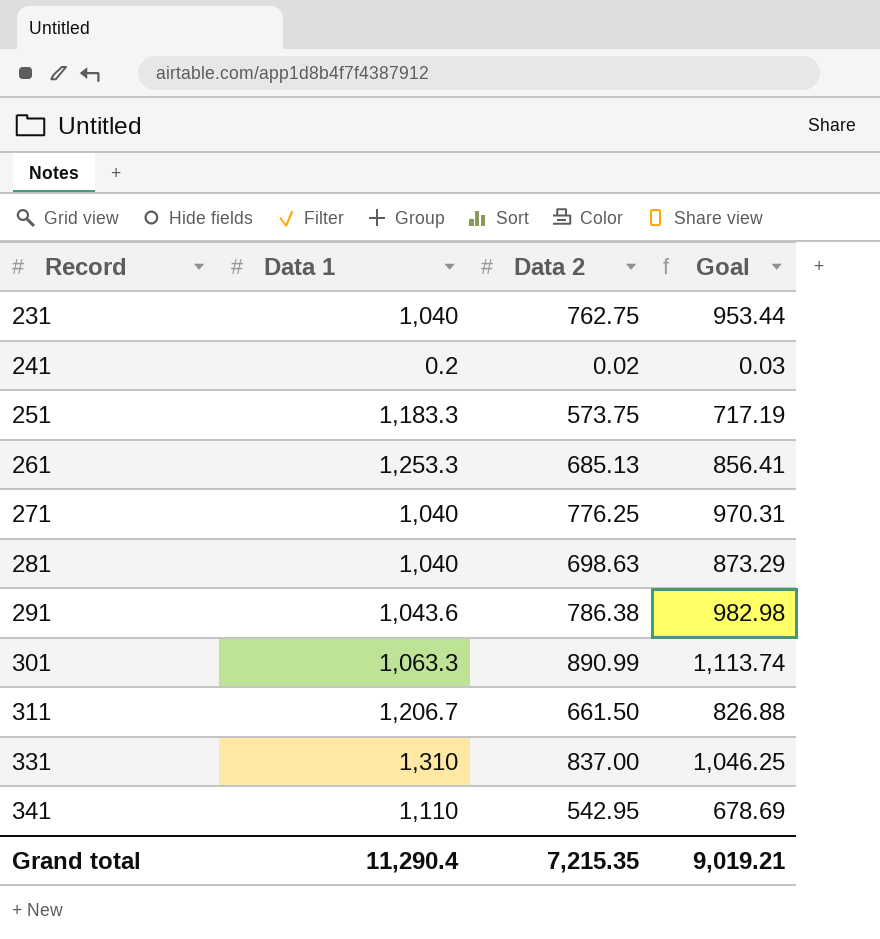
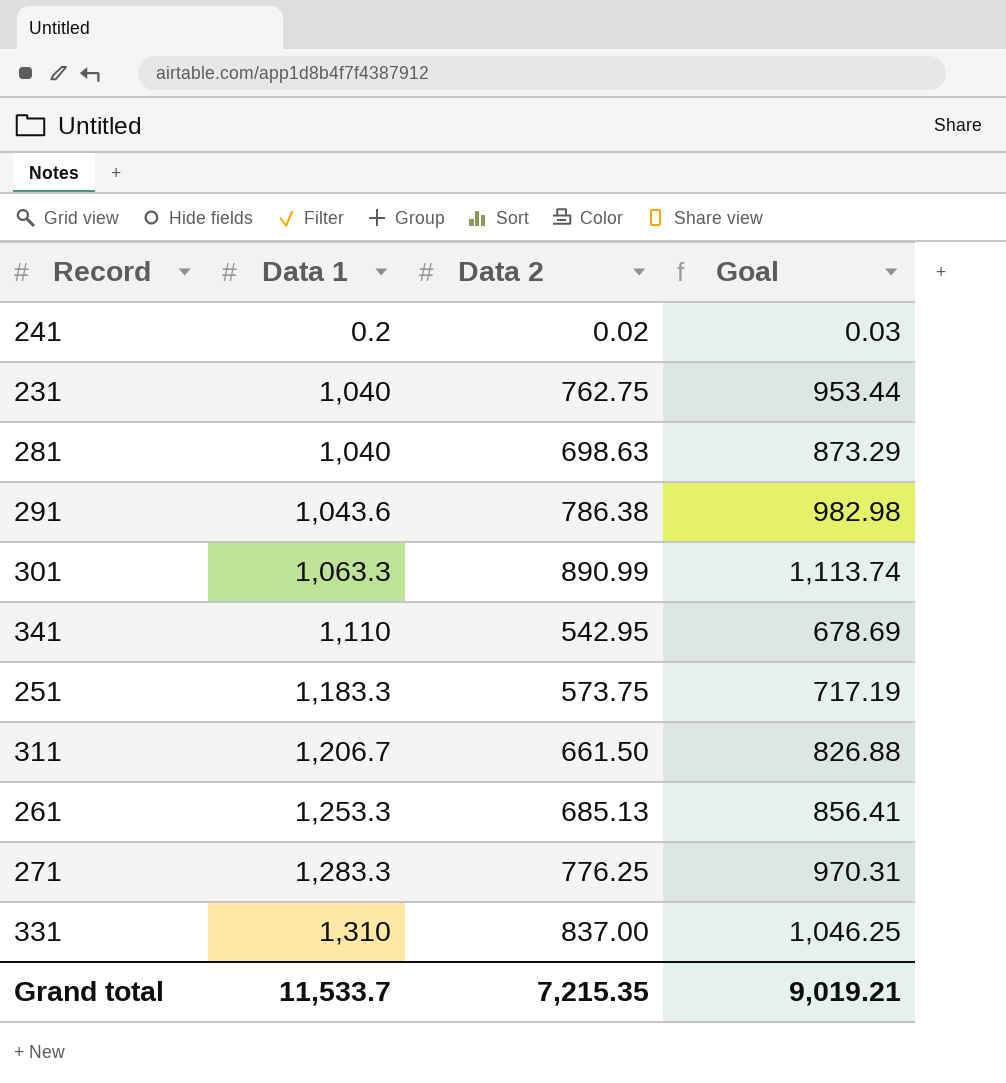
row order: Record ascending -> Data 1 ascending
271 | Data 1: 1,040 -> 1,283.3
Grand total | Data 1: 11,290.4 -> 11,533.7

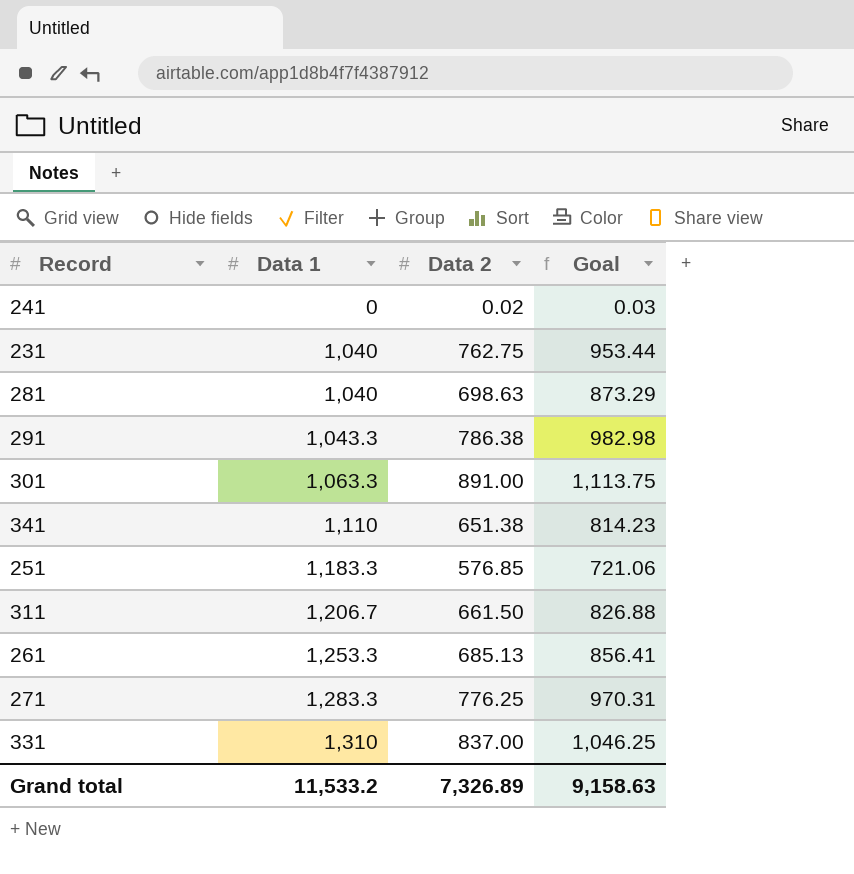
241 | Data 1: 0.2 -> 0
291 | Data 1: 1,043.6 -> 1,043.3
301 | Data 2: 890.99 -> 891.00
301 | Goal: 1,113.74 -> 1,113.75
341 | Data 2: 542.95 -> 651.38
341 | Goal: 678.69 -> 814.23
251 | Data 2: 573.75 -> 576.85
251 | Goal: 717.19 -> 721.06
Grand total | Data 1: 11,533.7 -> 11,533.2
Grand total | Data 2: 7,215.35 -> 7,326.89
Grand total | Goal: 9,019.21 -> 9,158.63

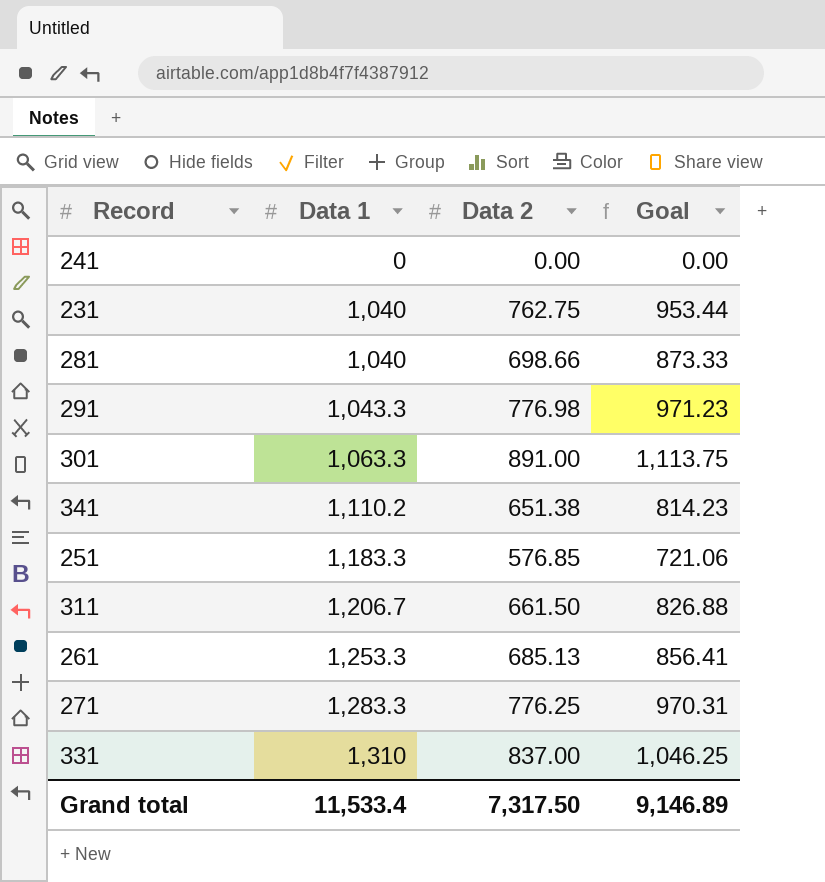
241 | Data 2: 0.02 -> 0.00
241 | Goal: 0.03 -> 0.00
281 | Data 2: 698.63 -> 698.66
281 | Goal: 873.29 -> 873.33
291 | Data 2: 786.38 -> 776.98
291 | Goal: 982.98 -> 971.23
341 | Data 1: 1,110 -> 1,110.2
Grand total | Data 1: 11,533.2 -> 11,533.4
Grand total | Data 2: 7,326.89 -> 7,317.50
Grand total | Goal: 9,158.63 -> 9,146.89

